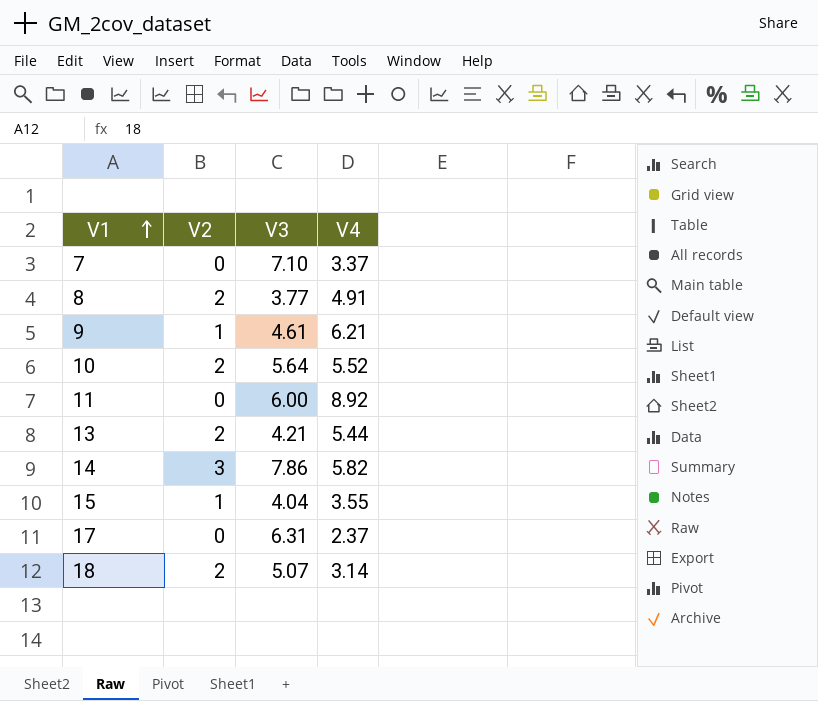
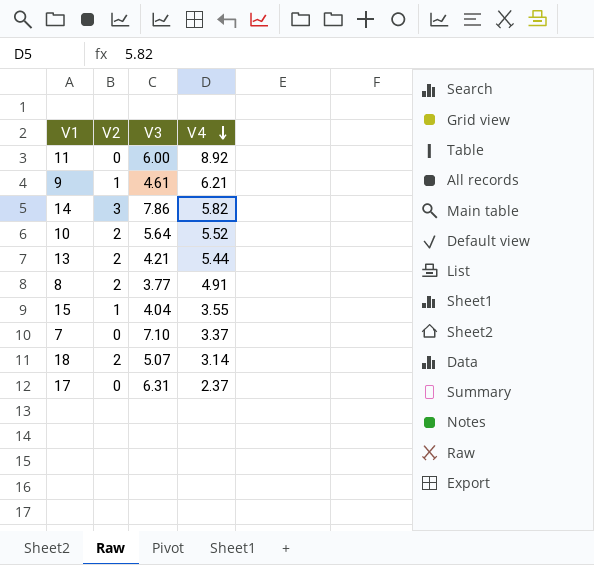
row order: V1 ascending -> V4 descending

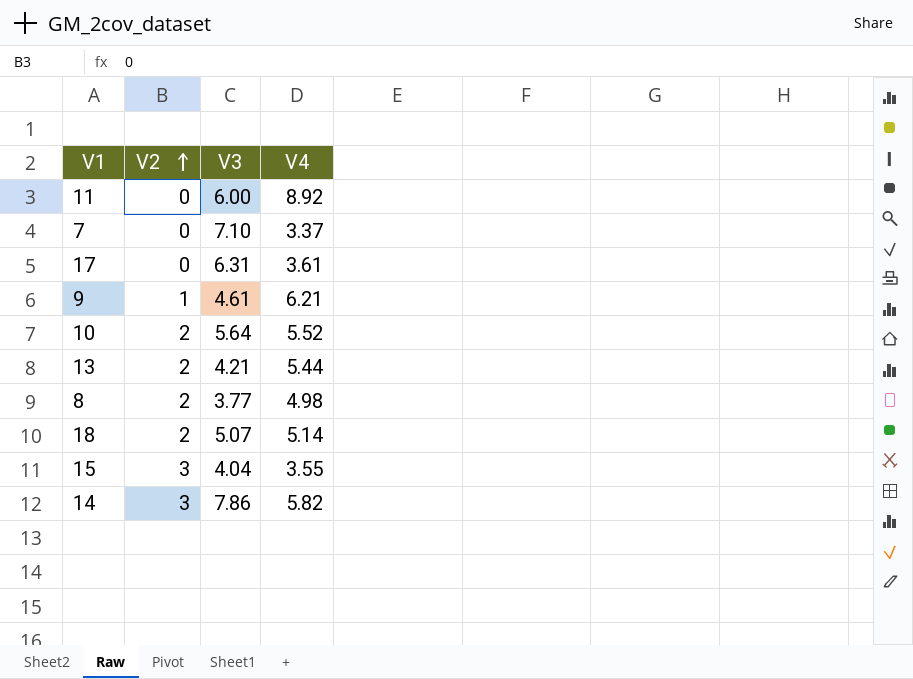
row order: V4 descending -> V2 ascending
17 | V4: 2.37 -> 3.61
8 | V4: 4.91 -> 4.98
18 | V4: 3.14 -> 5.14
15 | V2: 1 -> 3

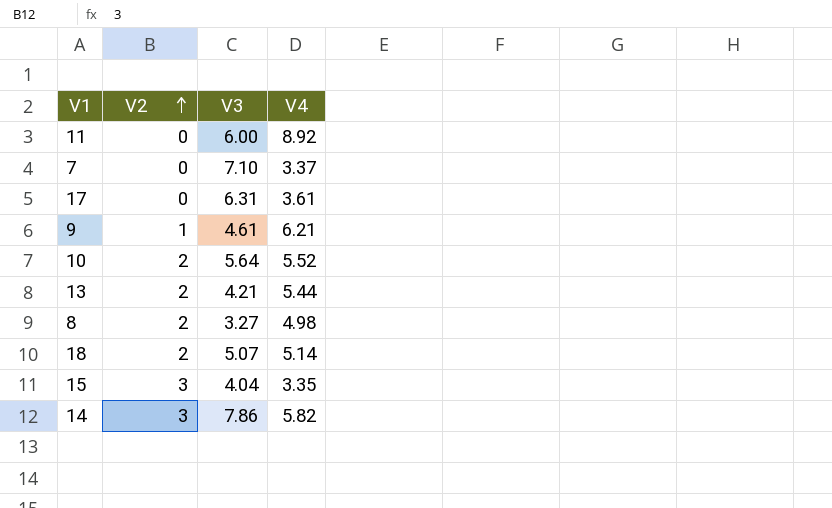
8 | V3: 3.77 -> 3.27
15 | V4: 3.55 -> 3.35

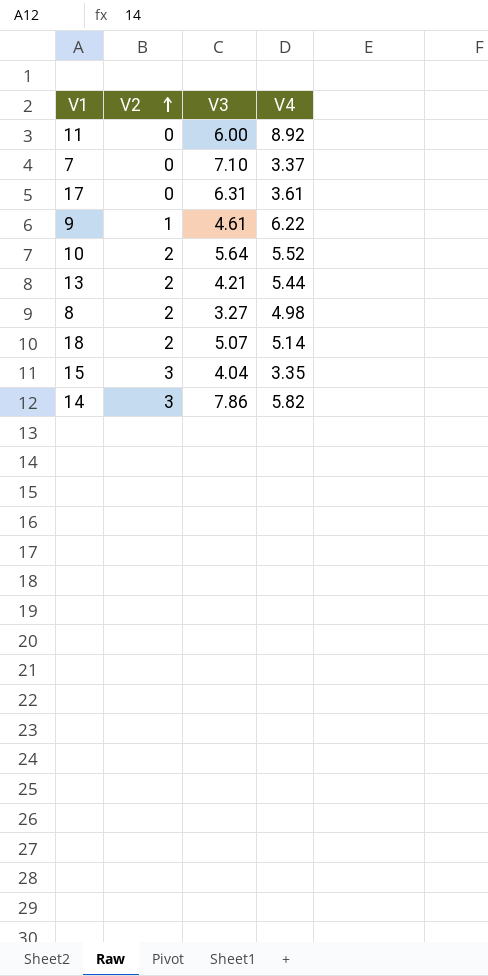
9 | V4: 6.21 -> 6.22

